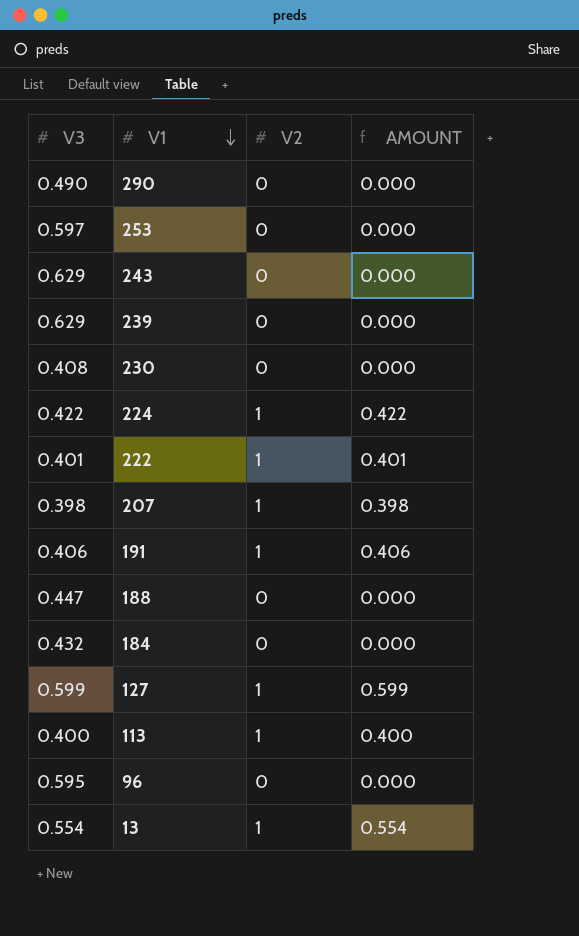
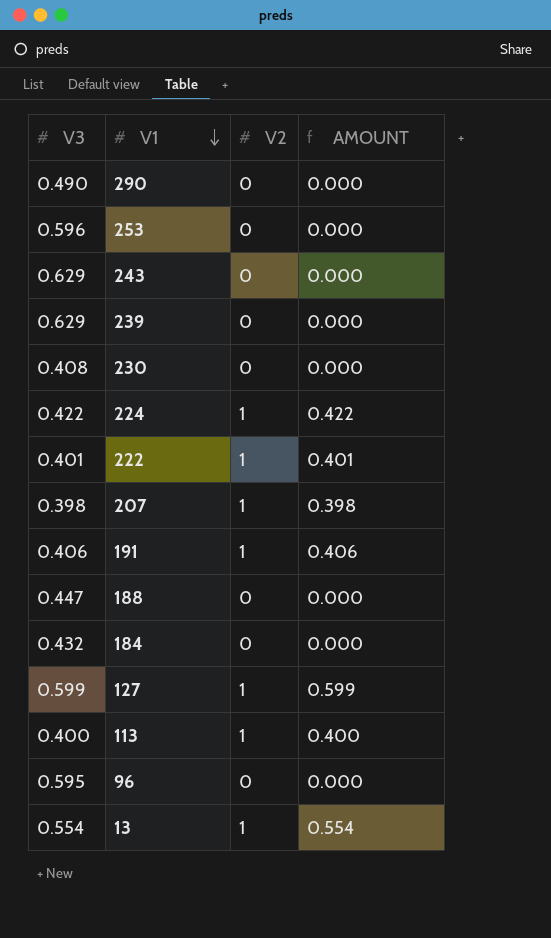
253 | V3: 0.597 -> 0.596

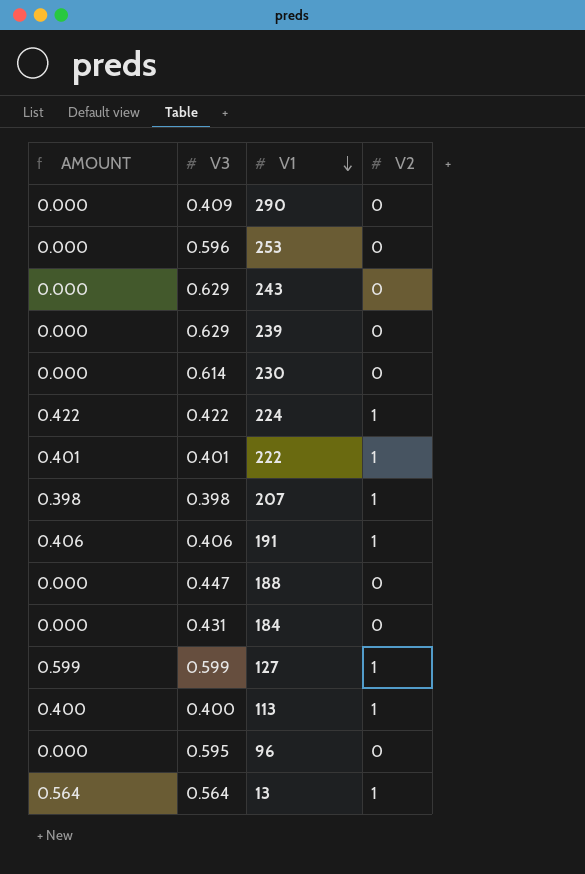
column AMOUNT | position: 4 -> 1
290 | V3: 0.490 -> 0.409
230 | V3: 0.408 -> 0.614
184 | V3: 0.432 -> 0.431
13 | AMOUNT: 0.554 -> 0.564
13 | V3: 0.554 -> 0.564

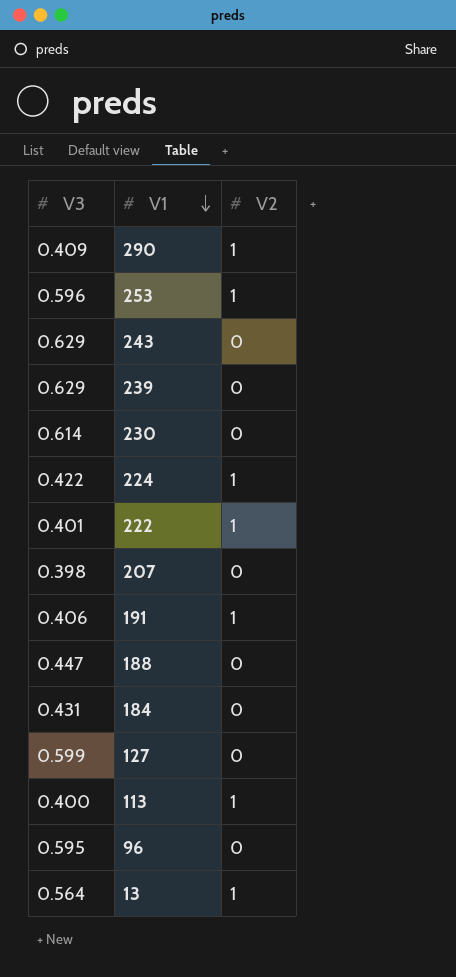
column AMOUNT | formula: [V3] * [V2] -> none
290 | V2: 0 -> 1
253 | V2: 0 -> 1
207 | V2: 1 -> 0
127 | V2: 1 -> 0

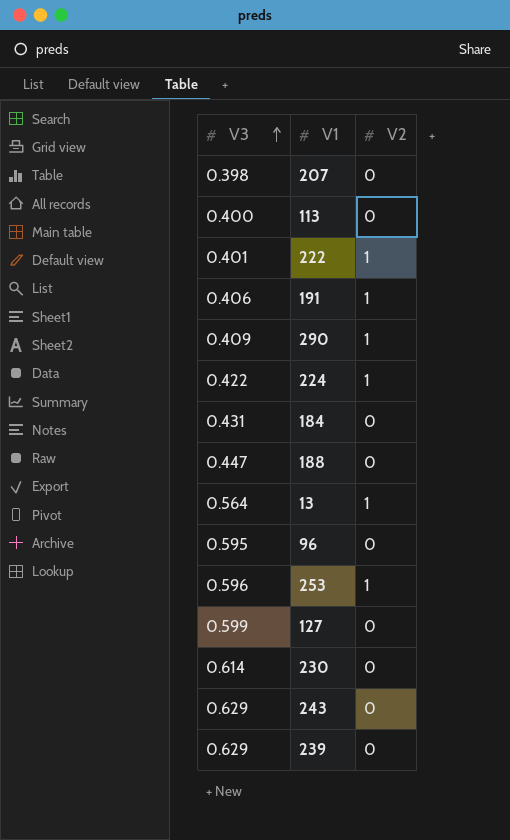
row order: V1 descending -> V3 ascending
113 | V2: 1 -> 0

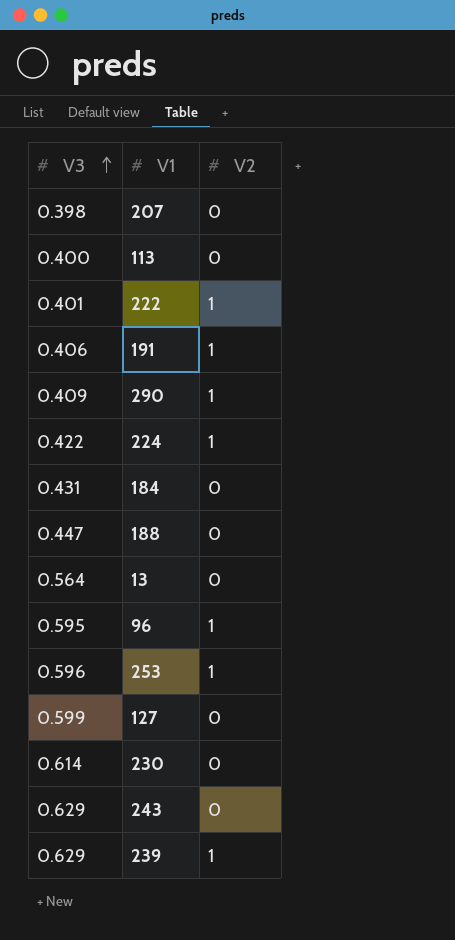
13 | V2: 1 -> 0
96 | V2: 0 -> 1
239 | V2: 0 -> 1

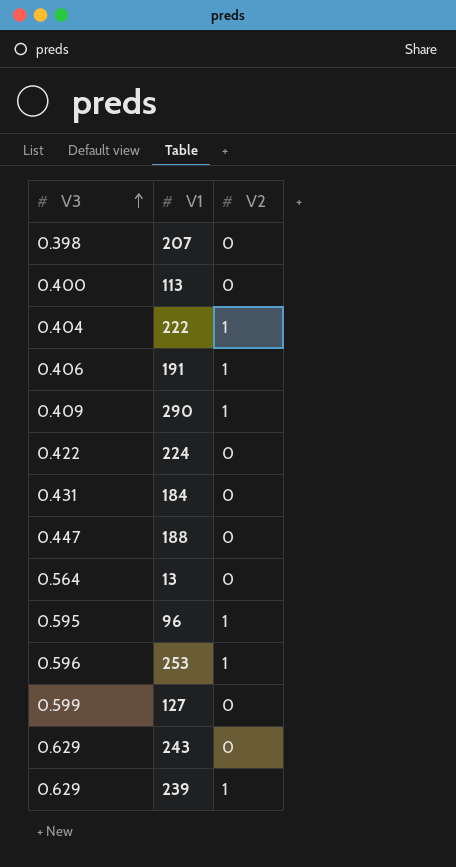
row 230: 0.614 | 0 -> none
222 | V3: 0.401 -> 0.404
224 | V2: 1 -> 0

